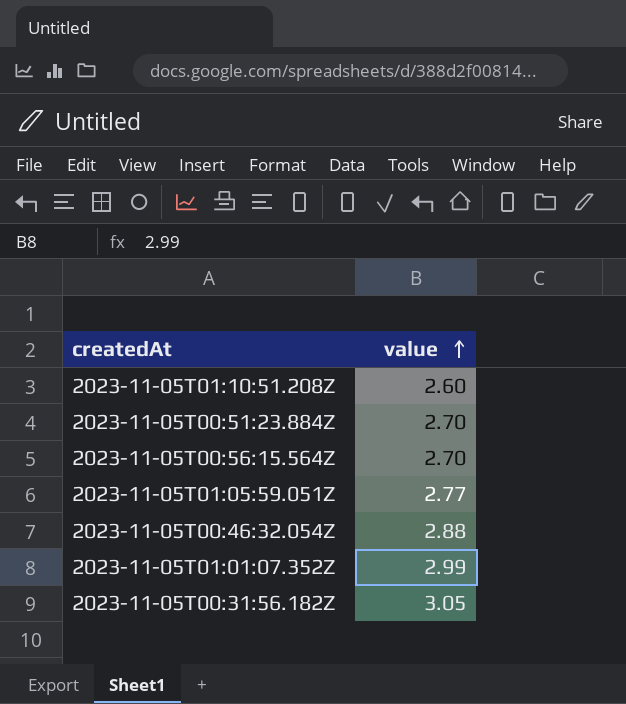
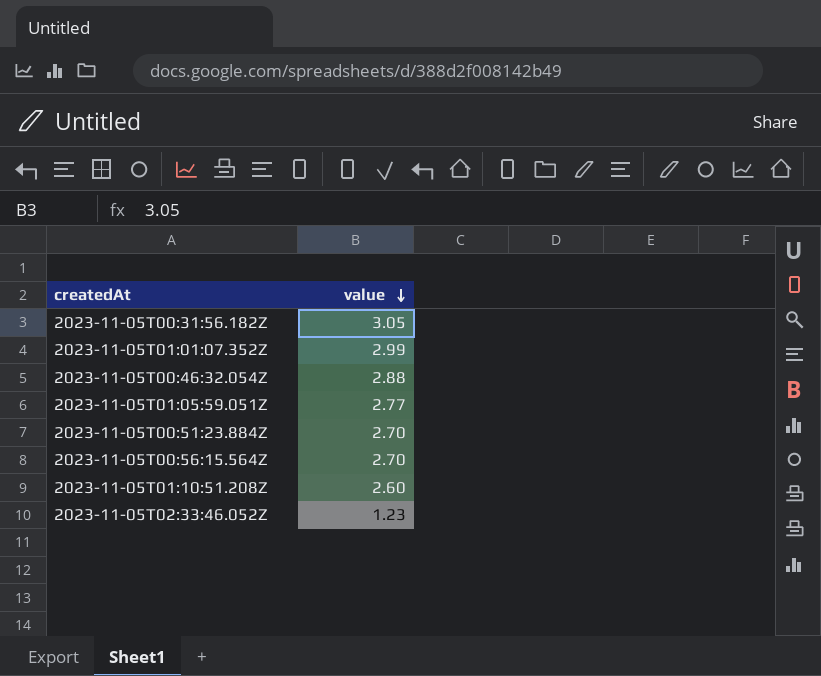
row order: value ascending -> value descending
row 2023-11-05T02:33:46.052Z: none -> 1.23

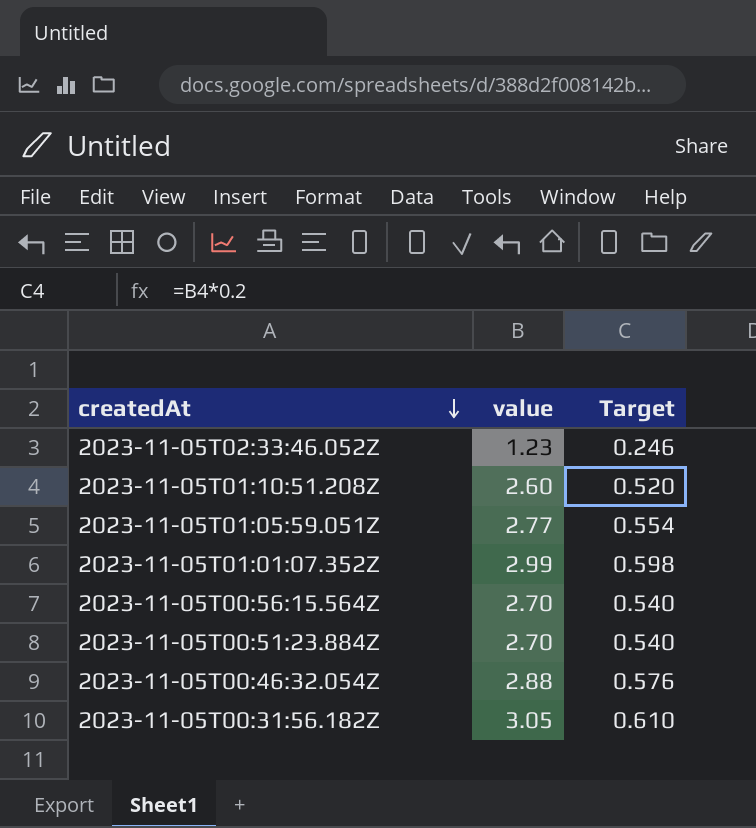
row order: value descending -> createdAt descending
column Target | formula: none -> [value] * 0.2

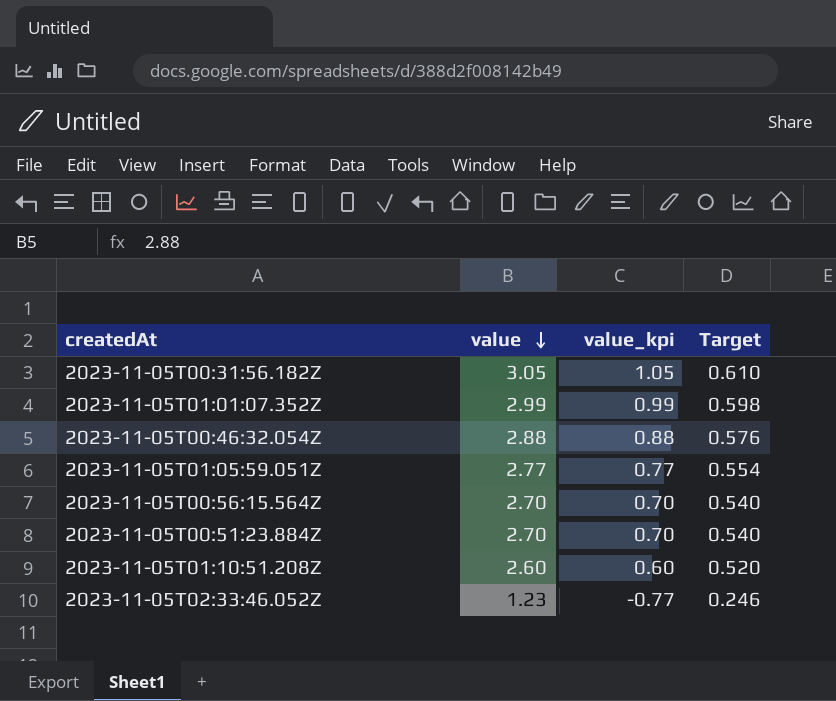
row order: createdAt descending -> value descending
column value_kpi | formula: none -> [value] - 2

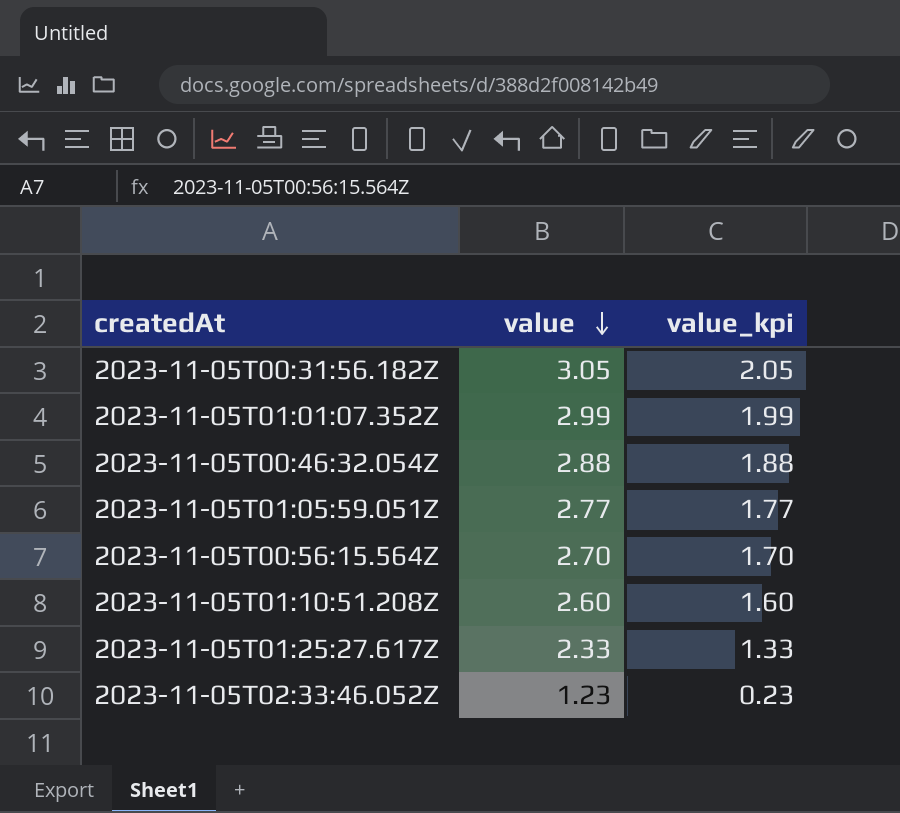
column Target | formula: [value] * 0.2 -> none
column value_kpi | formula: [value] - 2 -> [value] - 1
row 2023-11-05T00:51:23.884Z: 2.70 | 0.70 | 0.540 -> none
row 2023-11-05T01:25:27.617Z: none -> 2.33 | 1.33

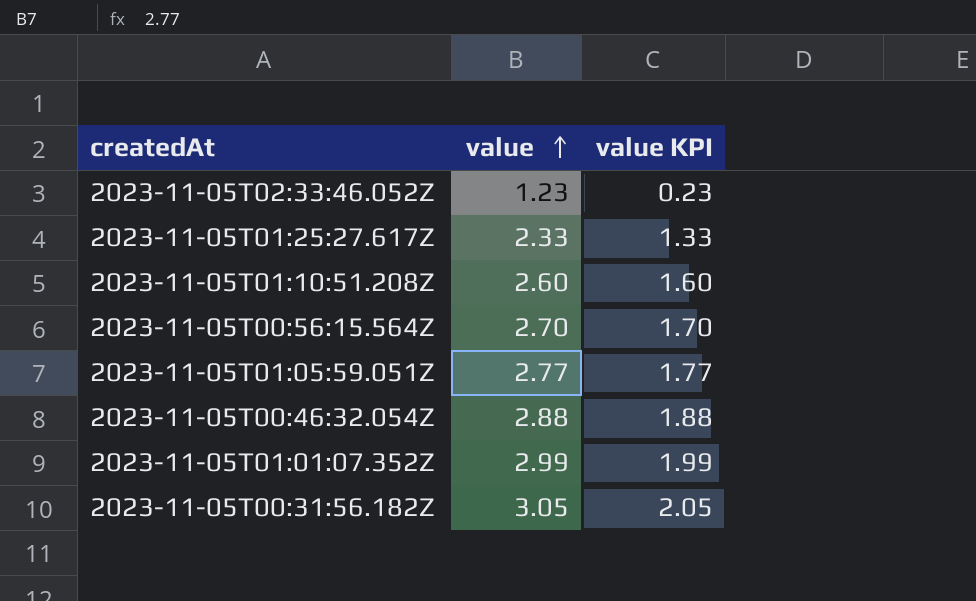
row order: value descending -> value ascending
column name: value_kpi -> value KPI

